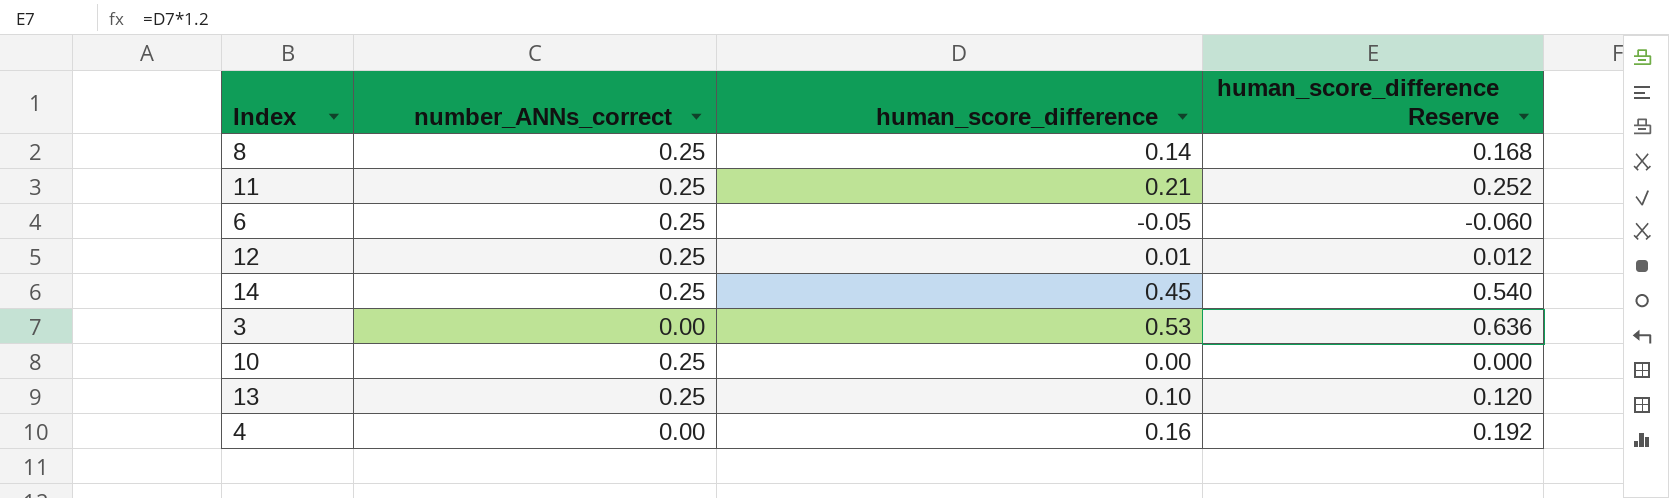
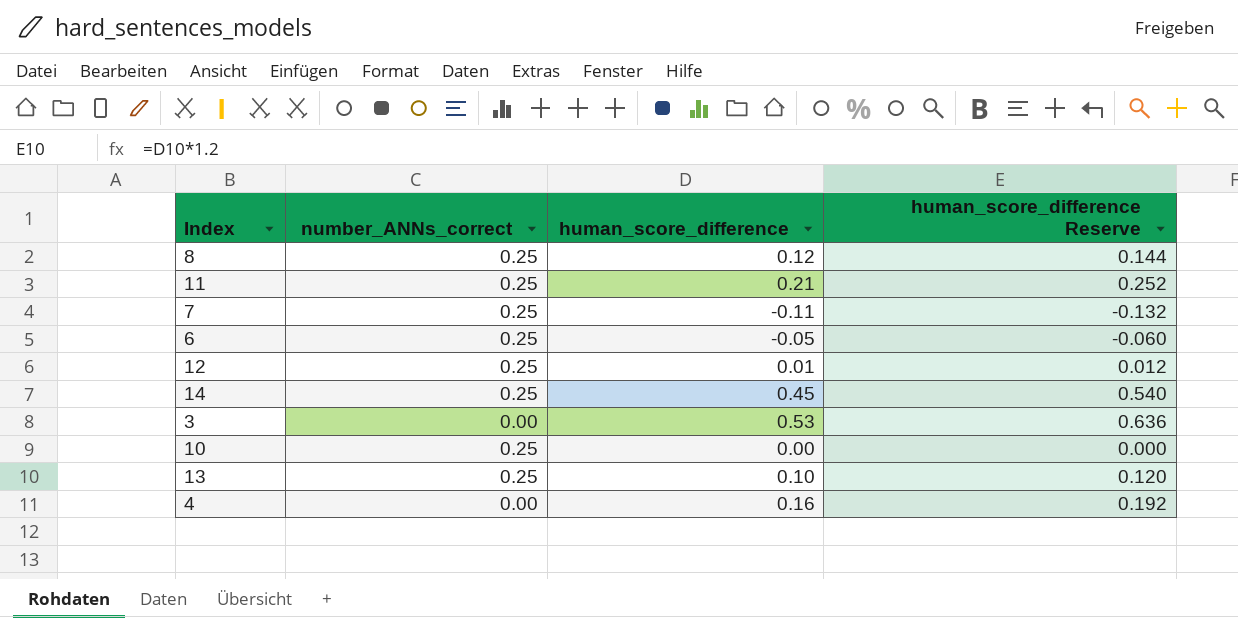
8 | human_score_difference: 0.14 -> 0.12
8 | human_score_difference Reserve: 0.168 -> 0.144
row 7: none -> 0.25 | -0.11 | -0.132

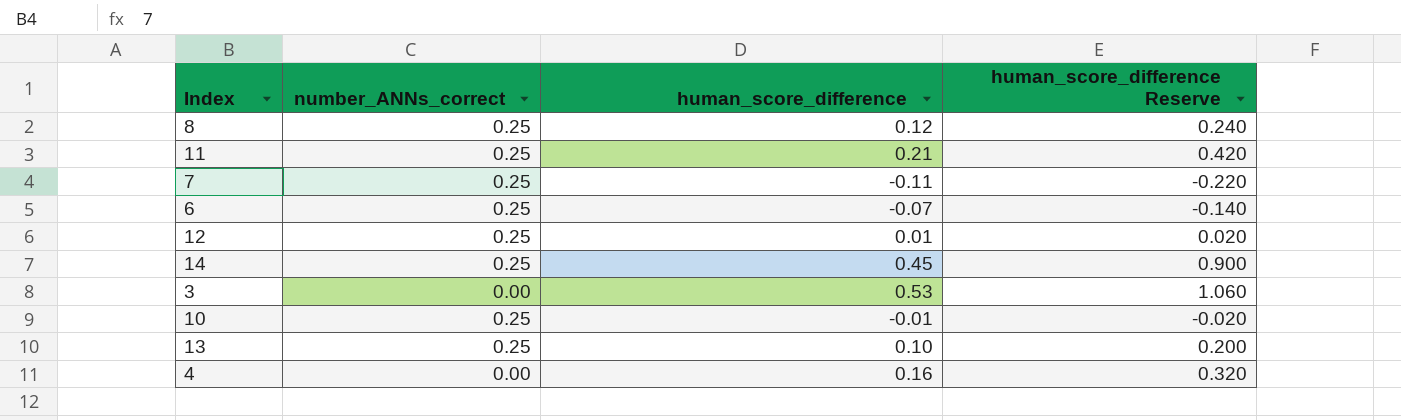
column human_score_difference Reserve | formula: [human_score_difference] * 1.2 -> [human_score_difference] * 2
6 | human_score_difference: -0.05 -> -0.07
10 | human_score_difference: 0.00 -> -0.01

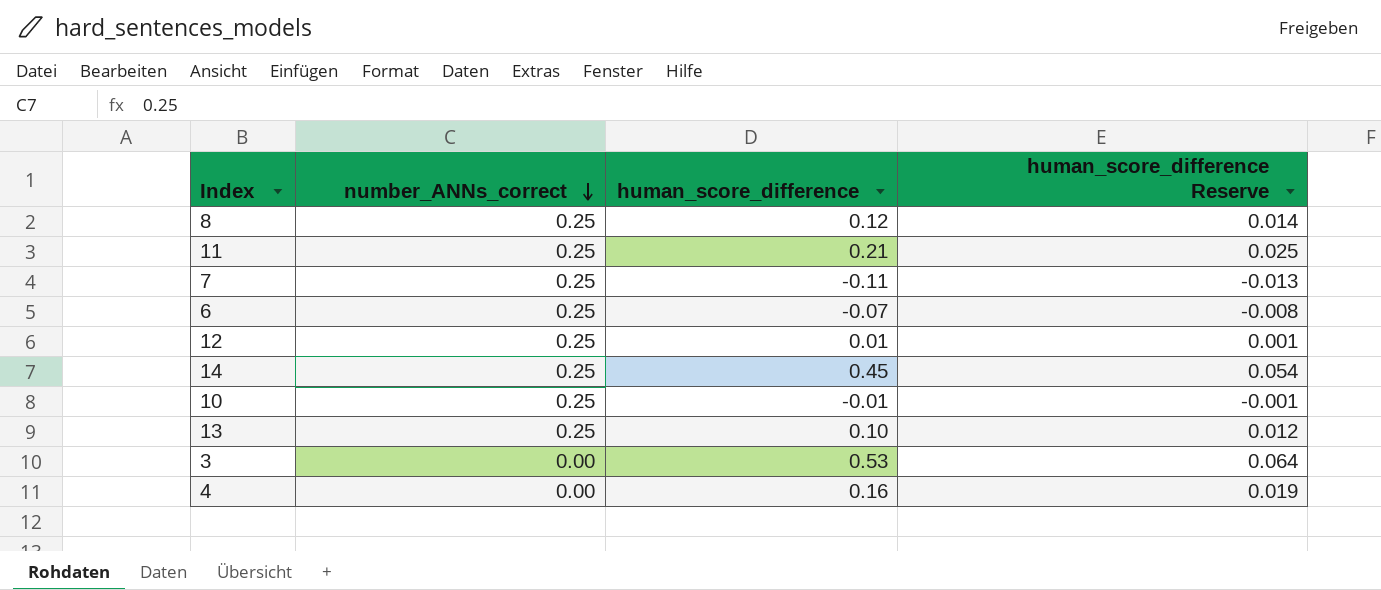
row order: none -> number_ANNs_correct descending
column human_score_difference Reserve | formula: [human_score_difference] * 2 -> [human_score_difference] * 0.12

